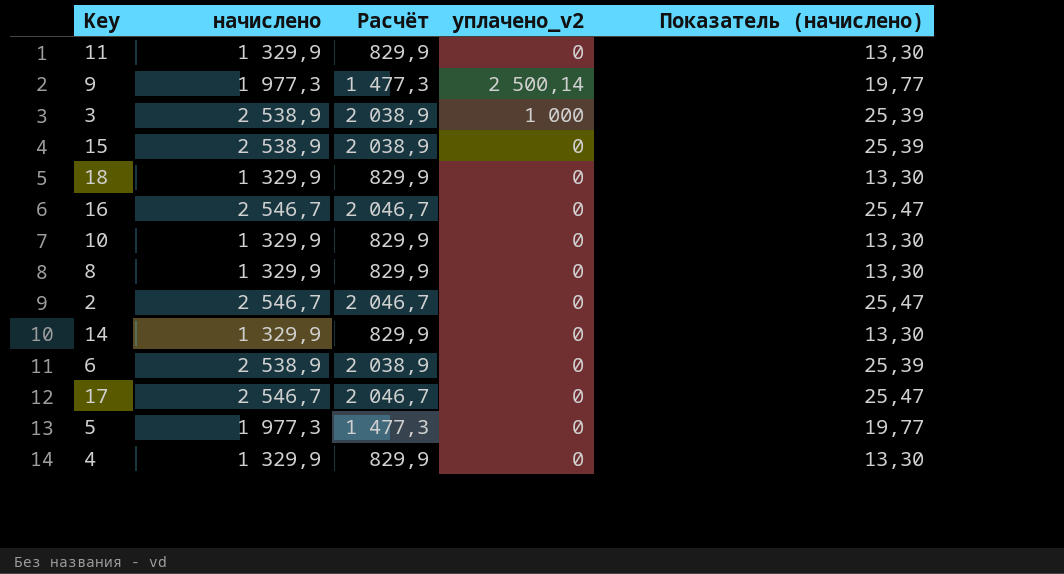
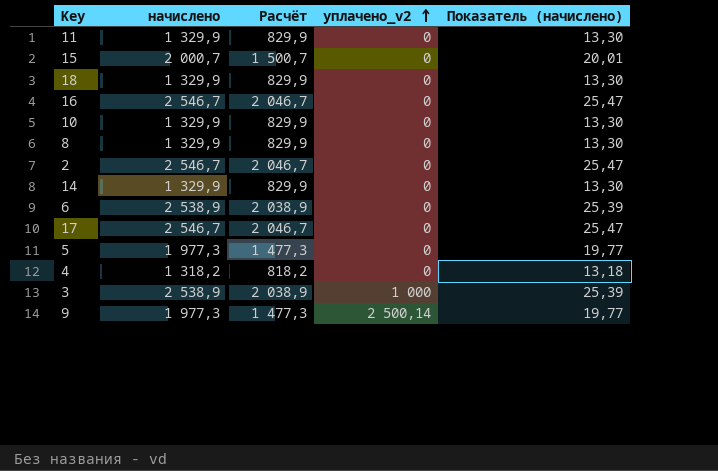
row order: none -> уплачено_v2 ascending
15 | начислено: 2 538,9 -> 2 000,7
15 | Расчёт: 2 038,9 -> 1 500,7
15 | Показатель (начислено): 25,39 -> 20,01
4 | начислено: 1 329,9 -> 1 318,2
4 | Расчёт: 829,9 -> 818,2
4 | Показатель (начислено): 13,30 -> 13,18

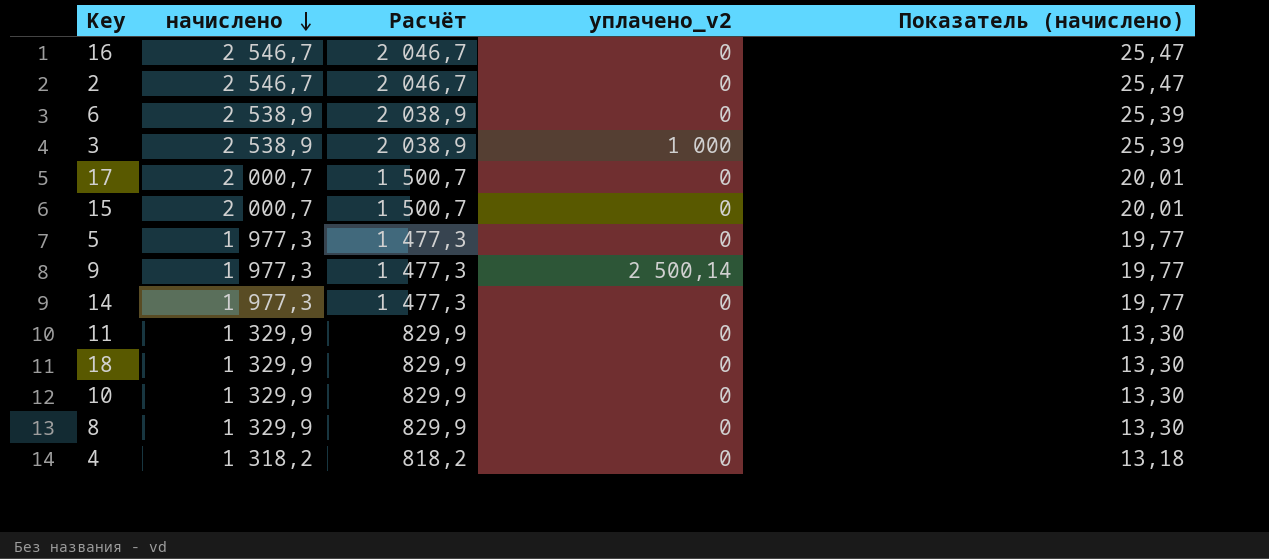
row order: уплачено_v2 ascending -> начислено descending
17 | начислено: 2 546,7 -> 2 000,7
17 | Расчёт: 2 046,7 -> 1 500,7
17 | Показатель (начислено): 25,47 -> 20,01
14 | начислено: 1 329,9 -> 1 977,3
14 | Расчёт: 829,9 -> 1 477,3
14 | Показатель (начислено): 13,30 -> 19,77

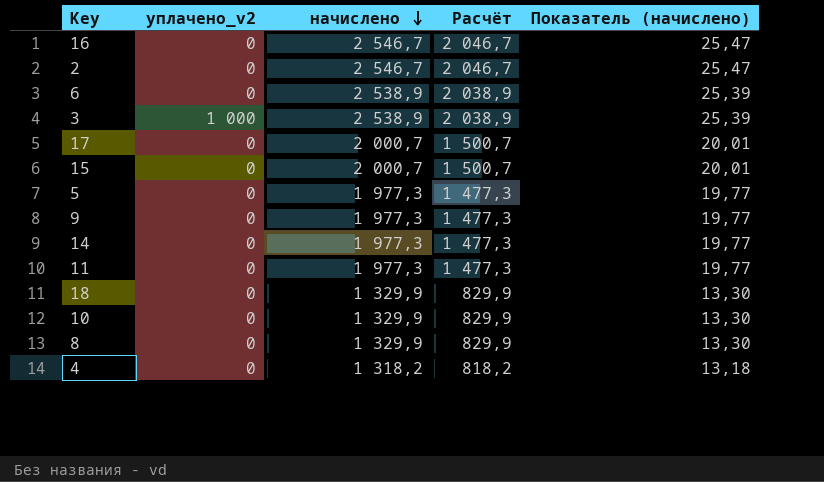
column уплачено_v2 | position: 4 -> 2
9 | уплачено_v2: 2 500,14 -> 0
11 | начислено: 1 329,9 -> 1 977,3
11 | Расчёт: 829,9 -> 1 477,3
11 | Показатель (начислено): 13,30 -> 19,77

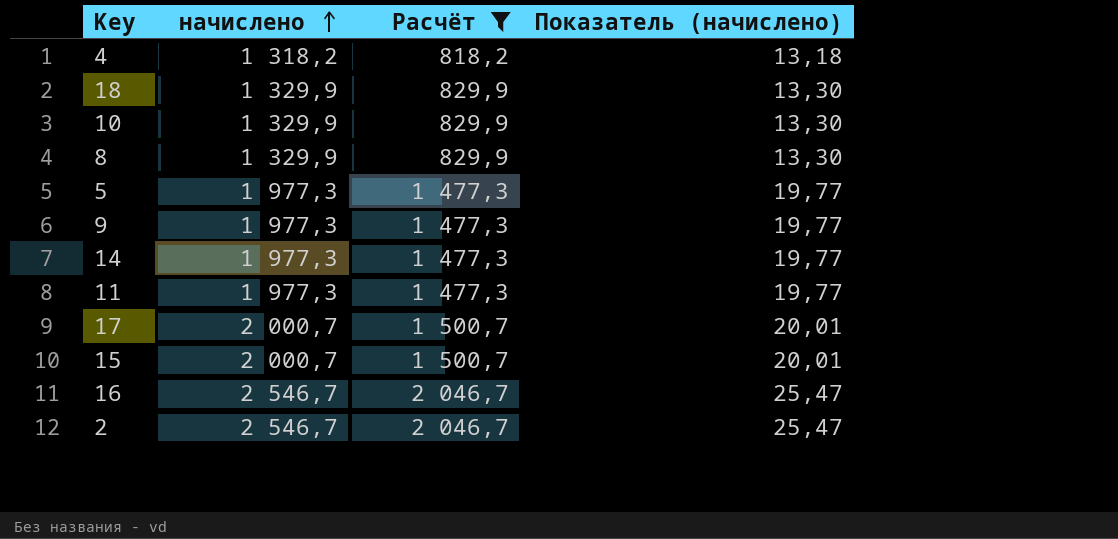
filter: none -> Расчёт != 2 038,9
row order: начислено descending -> начислено ascending
column уплачено_v2 | position: 2 -> none

